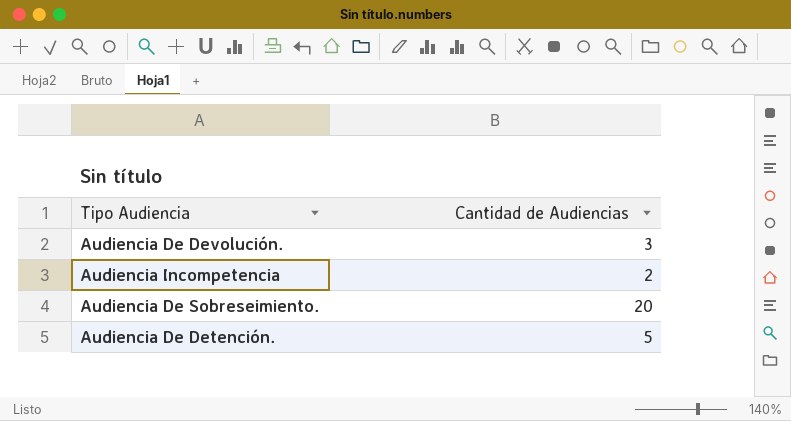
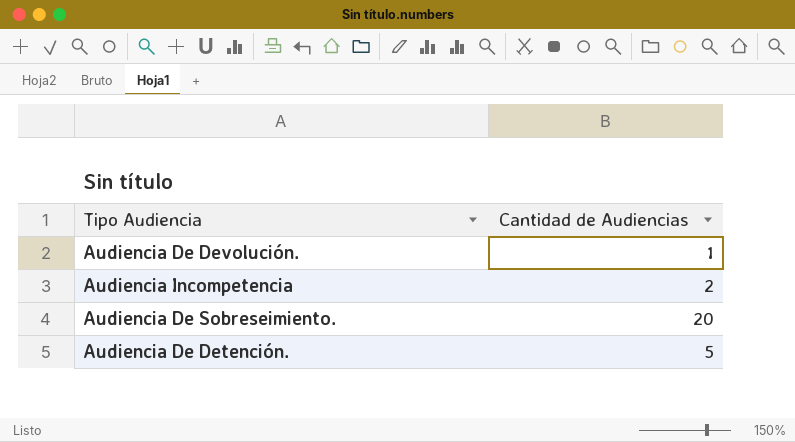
Audiencia De Devolución. | Cantidad de Audiencias: 3 -> 1

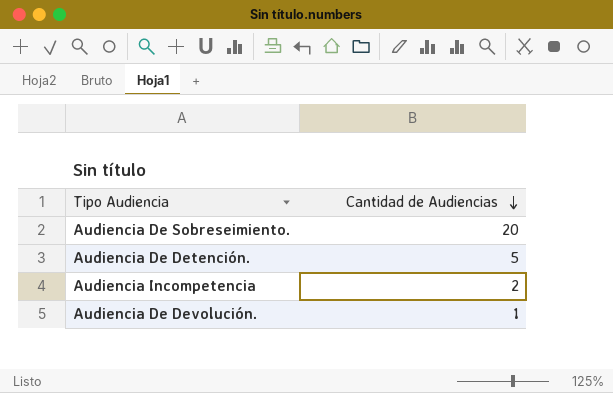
row order: none -> Cantidad de Audiencias descending

